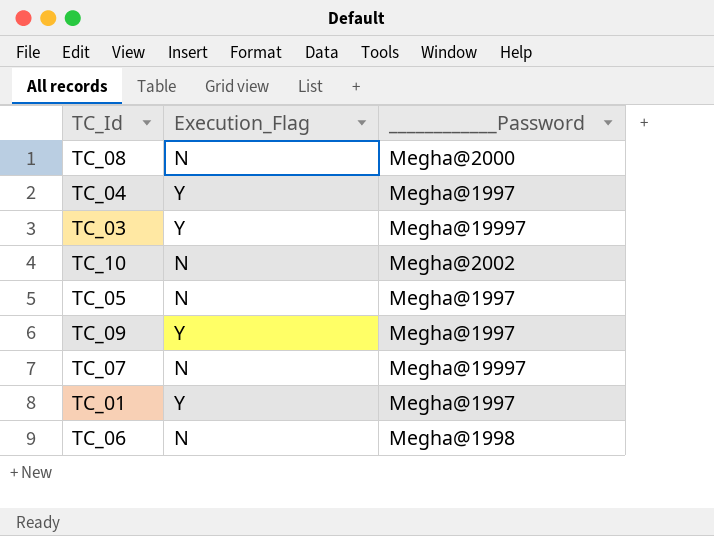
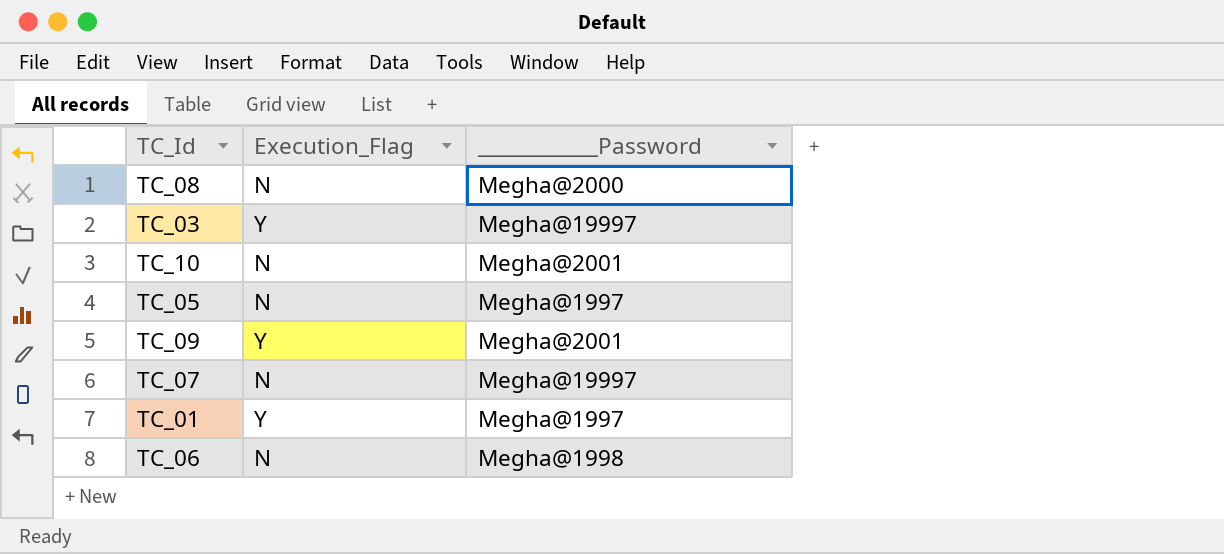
row TC_04: Y | Megha@1997 -> none
TC_10 | ____________Password: Megha@2002 -> Megha@2001
TC_09 | ____________Password: Megha@1997 -> Megha@2001

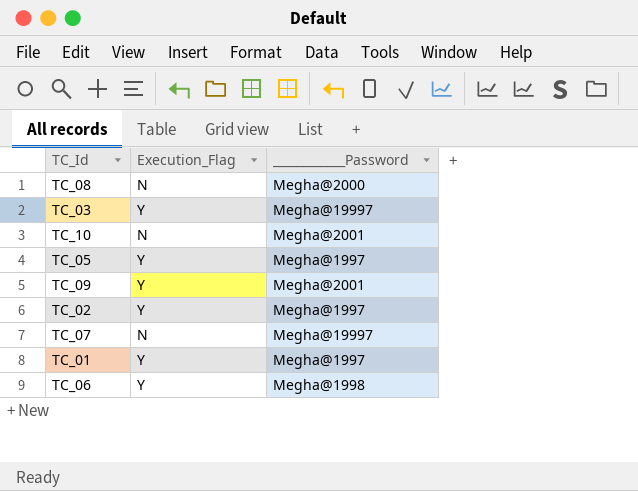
TC_05 | Execution_Flag: N -> Y
row TC_02: none -> Y | Megha@1997
TC_06 | Execution_Flag: N -> Y

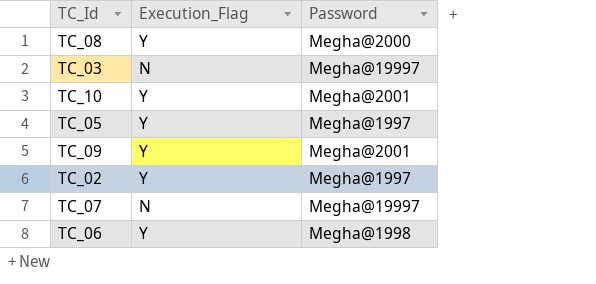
column name: ____________Password -> Password
row TC_01: Y | Megha@1997 -> none
TC_08 | Execution_Flag: N -> Y
TC_03 | Execution_Flag: Y -> N
TC_10 | Execution_Flag: N -> Y

